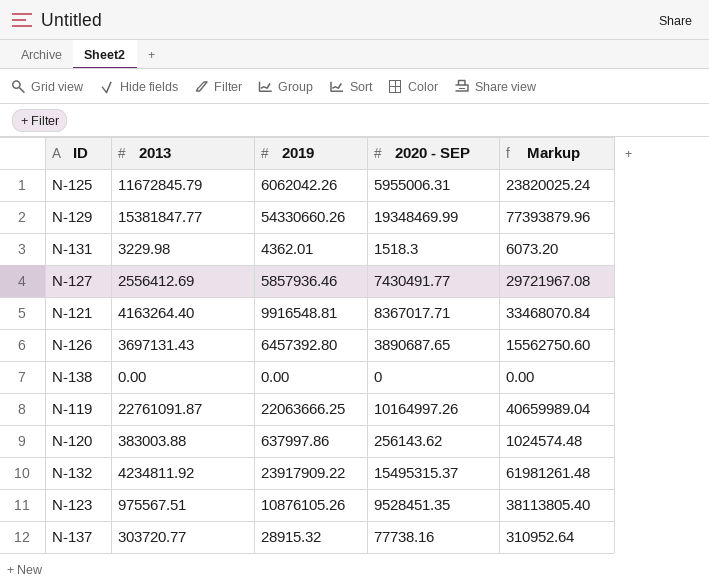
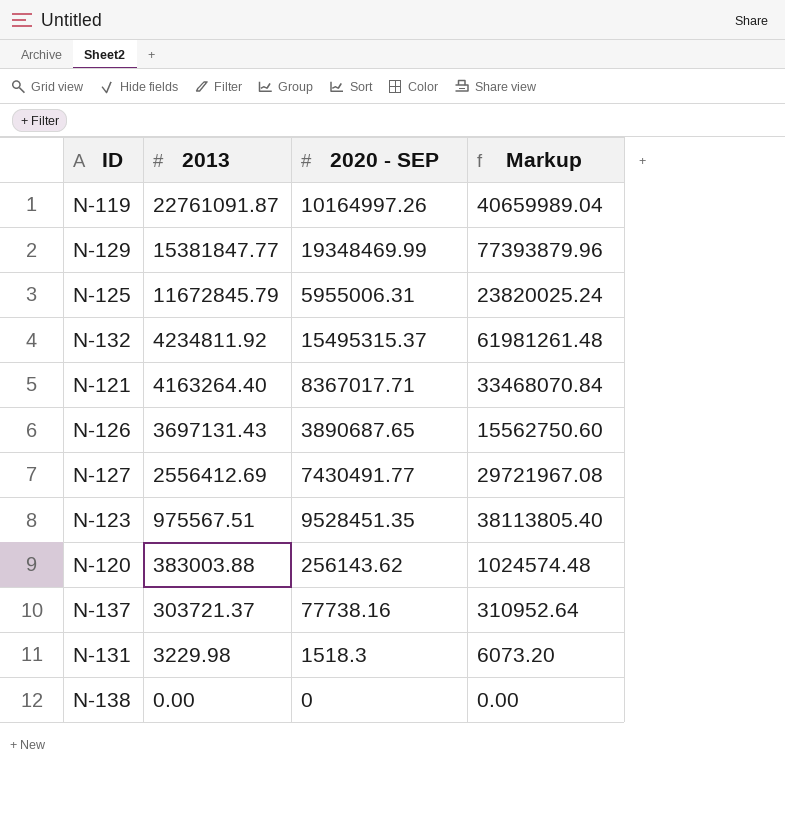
row order: none -> 2013 descending
column 2019 | position: 3 -> none
N-137 | 2013: 303720.77 -> 303721.37

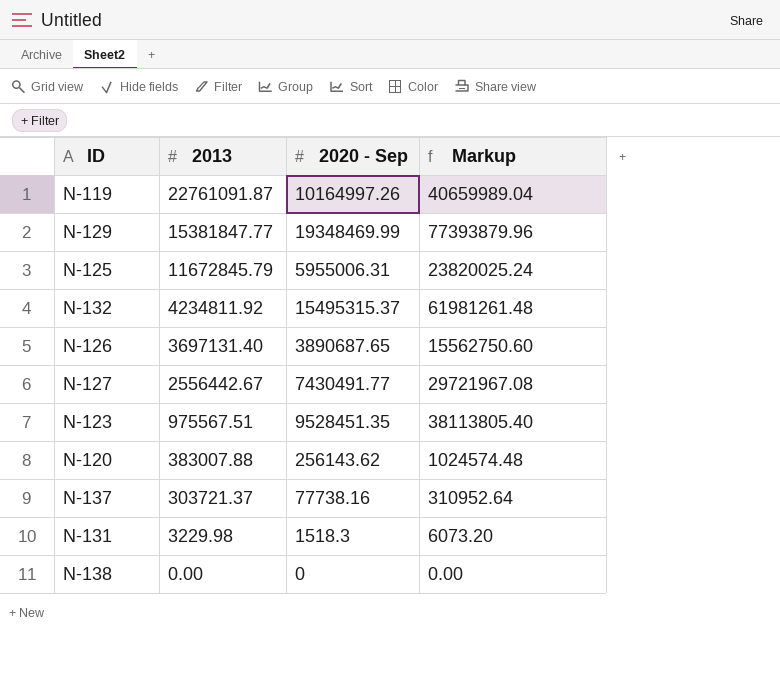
column name: 2020 - SEP -> 2020 - Sep
row N-121: 4163264.40 | 8367017.71 | 33468070.84 -> none
N-126 | 2013: 3697131.43 -> 3697131.40
N-127 | 2013: 2556412.69 -> 2556442.67
N-120 | 2013: 383003.88 -> 383007.88

